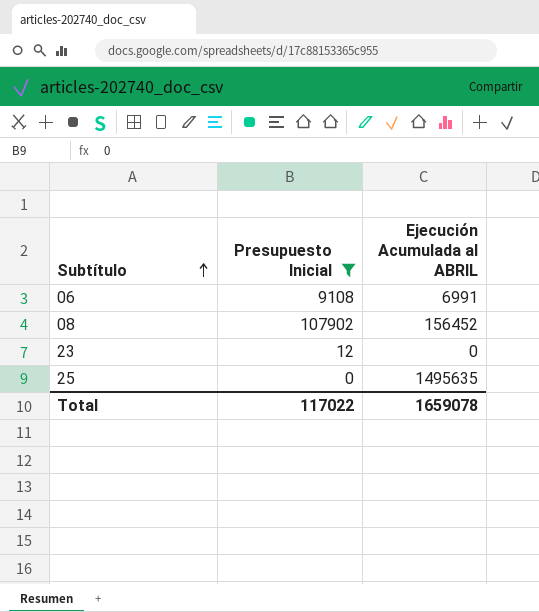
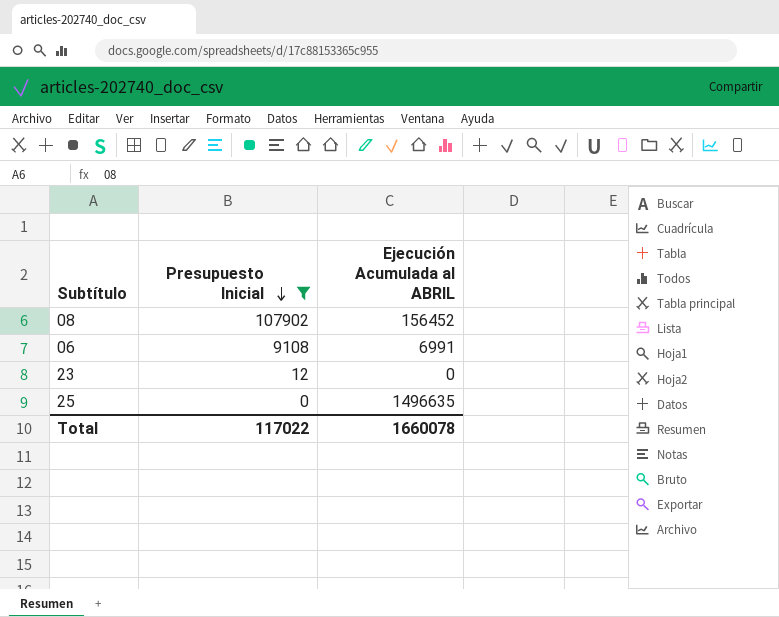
row order: Subtítulo ascending -> Presupuesto Inicial descending
25 | Ejecución Acumulada al ABRIL: 1495635 -> 1496635
Total | Ejecución Acumulada al ABRIL: 1659078 -> 1660078

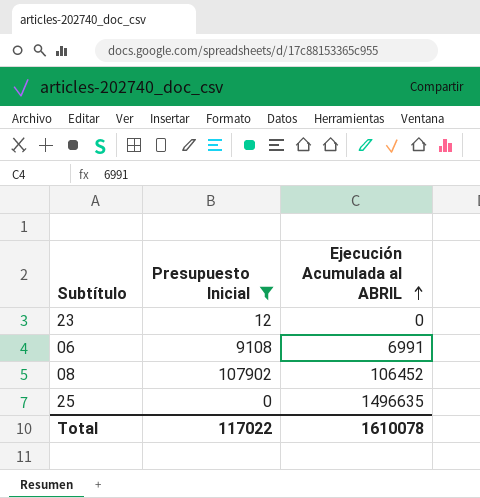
row order: Presupuesto Inicial descending -> Ejecución Acumulada al ABRIL ascending
08 | Ejecución Acumulada al ABRIL: 156452 -> 106452
Total | Ejecución Acumulada al ABRIL: 1660078 -> 1610078

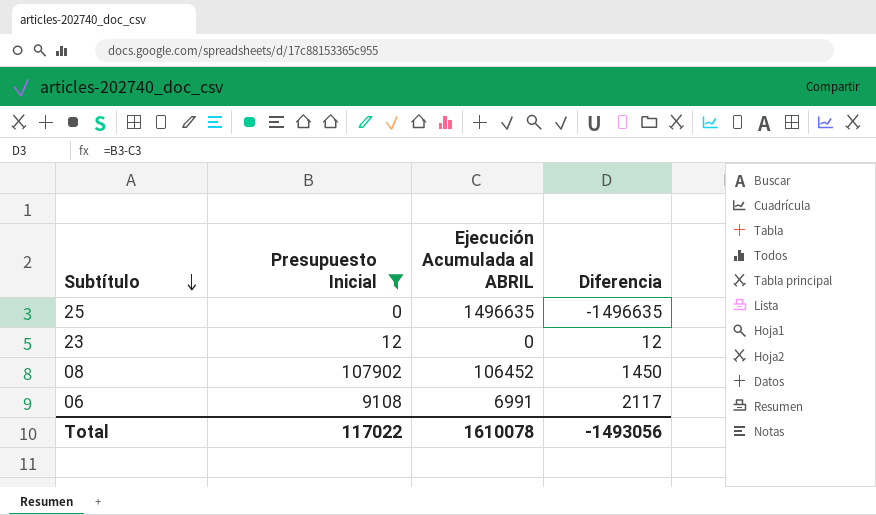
row order: Ejecución Acumulada al ABRIL ascending -> Subtítulo descending
column Diferencia | formula: none -> [Presupuesto Inicial] - [Ejecución Acumulada al ABRIL]

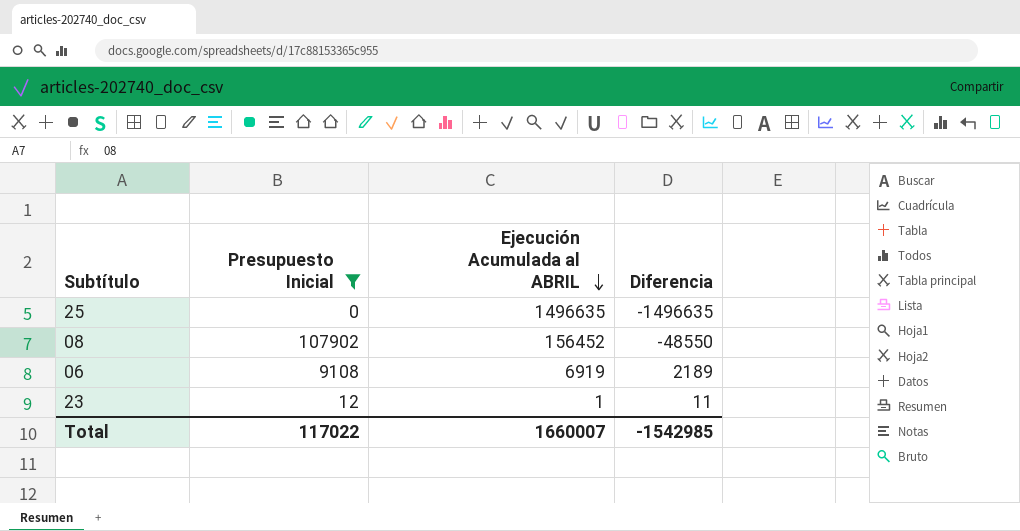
row order: Subtítulo descending -> Ejecución Acumulada al ABRIL descending
08 | Ejecución Acumulada al ABRIL: 106452 -> 156452
08 | Diferencia: 1450 -> -48550
06 | Ejecución Acumulada al ABRIL: 6991 -> 6919
06 | Diferencia: 2117 -> 2189
23 | Ejecución Acumulada al ABRIL: 0 -> 1
23 | Diferencia: 12 -> 11
Total | Ejecución Acumulada al ABRIL: 1610078 -> 1660007
Total | Diferencia: -1493056 -> -1542985

